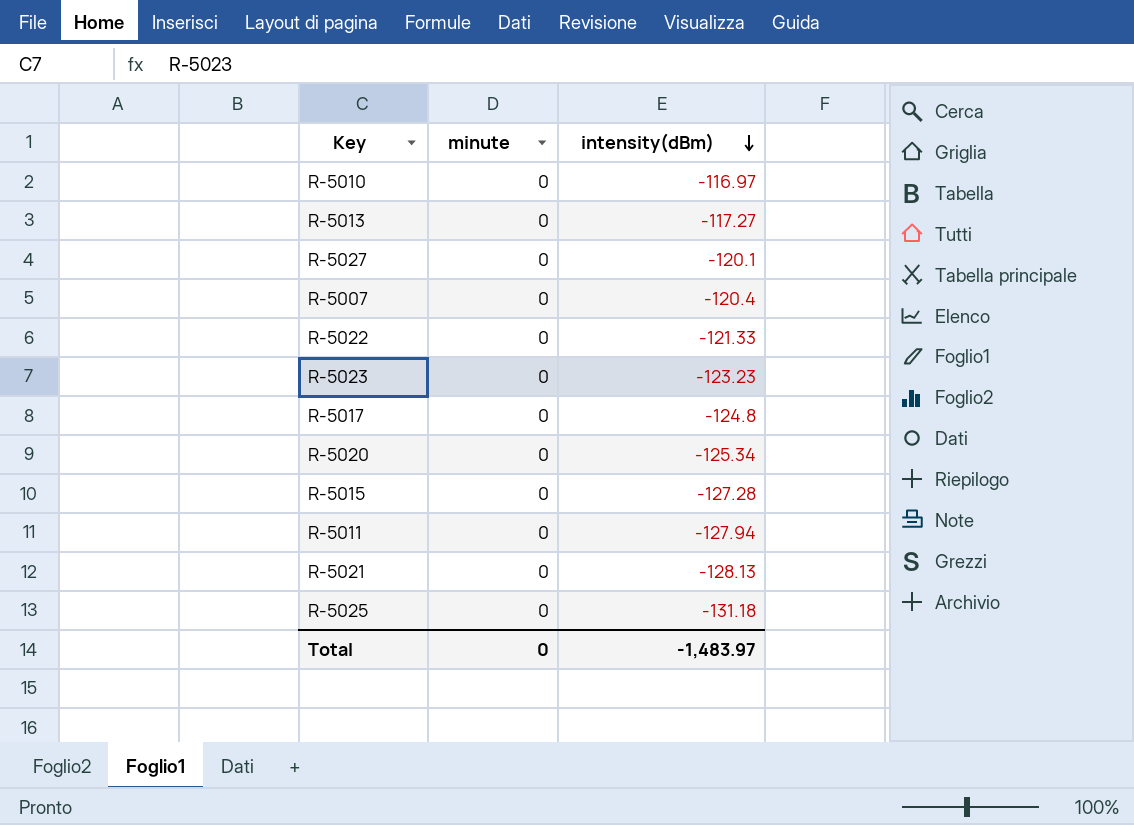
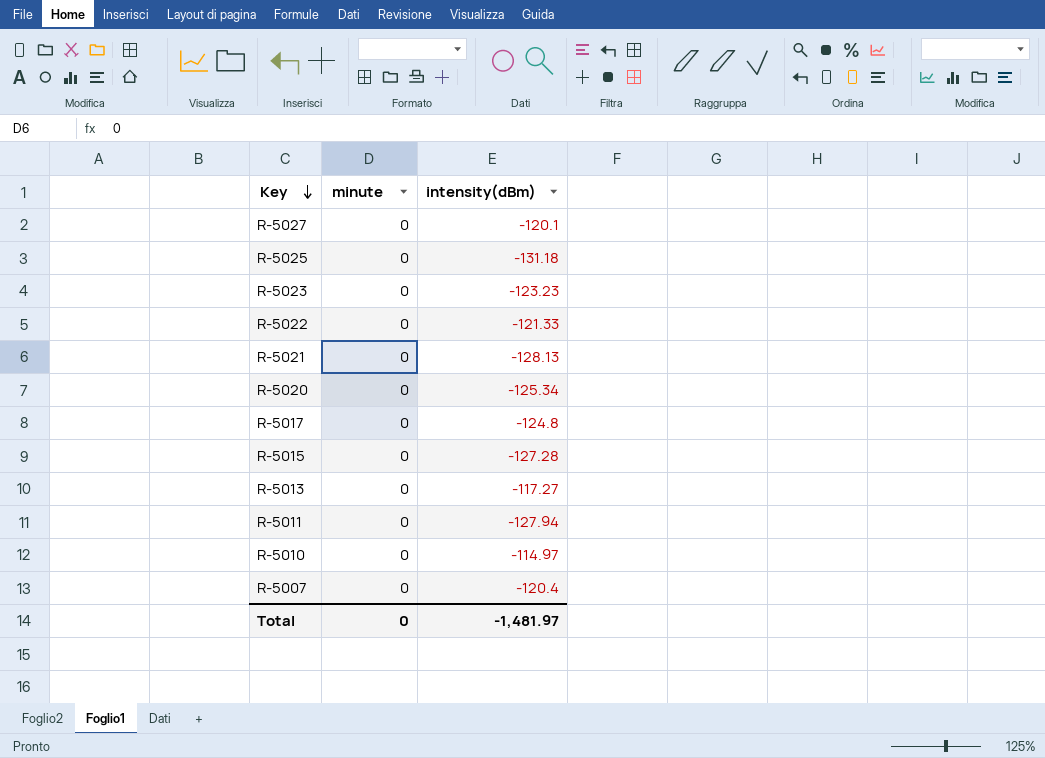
row order: intensity(dBm) descending -> Key descending
R-5010 | intensity(dBm): -116.97 -> -114.97
Total | intensity(dBm): -1,483.97 -> -1,481.97

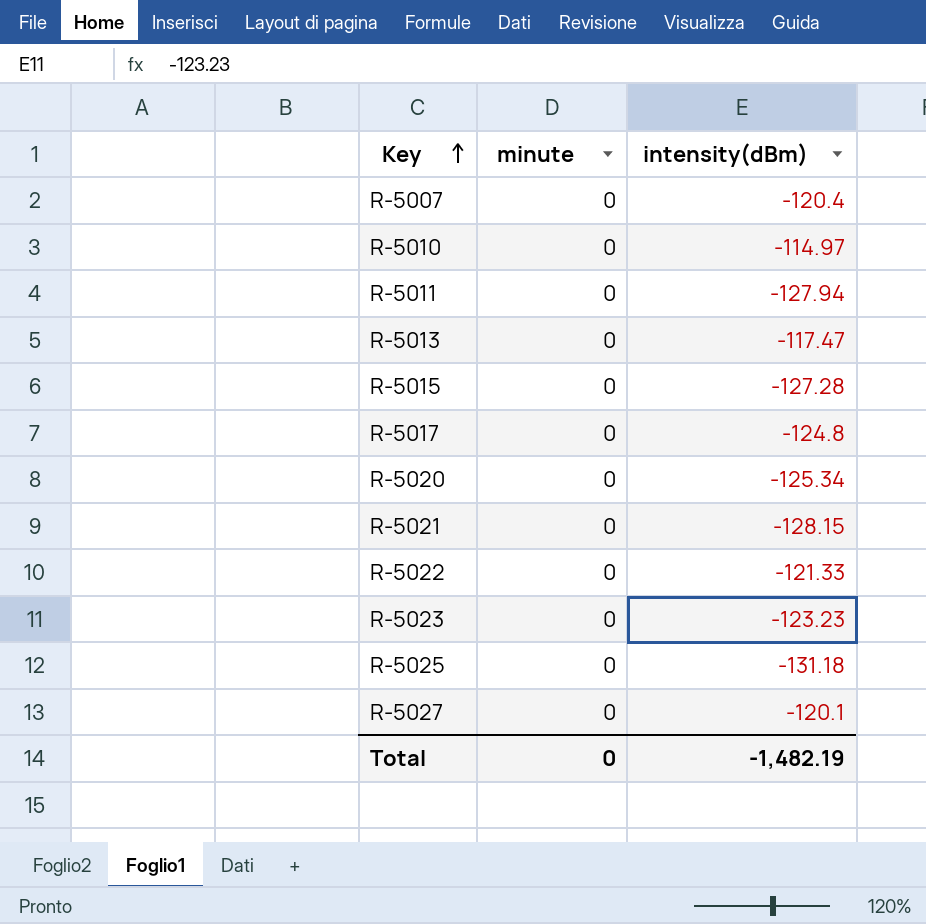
row order: Key descending -> Key ascending
R-5013 | intensity(dBm): -117.27 -> -117.47
R-5021 | intensity(dBm): -128.13 -> -128.15
Total | intensity(dBm): -1,481.97 -> -1,482.19

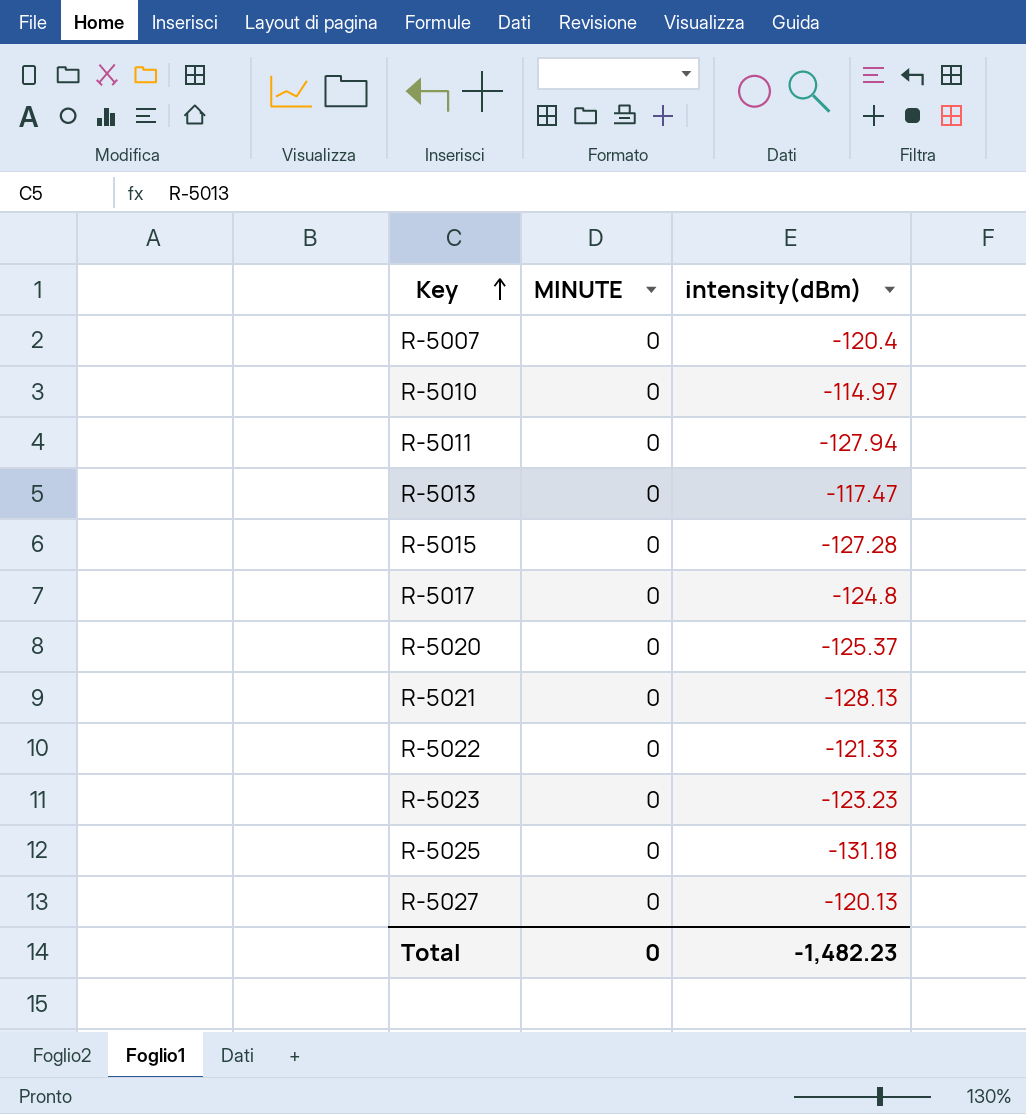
column name: minute -> MINUTE
R-5020 | intensity(dBm): -125.34 -> -125.37
R-5021 | intensity(dBm): -128.15 -> -128.13
R-5027 | intensity(dBm): -120.1 -> -120.13
Total | intensity(dBm): -1,482.19 -> -1,482.23

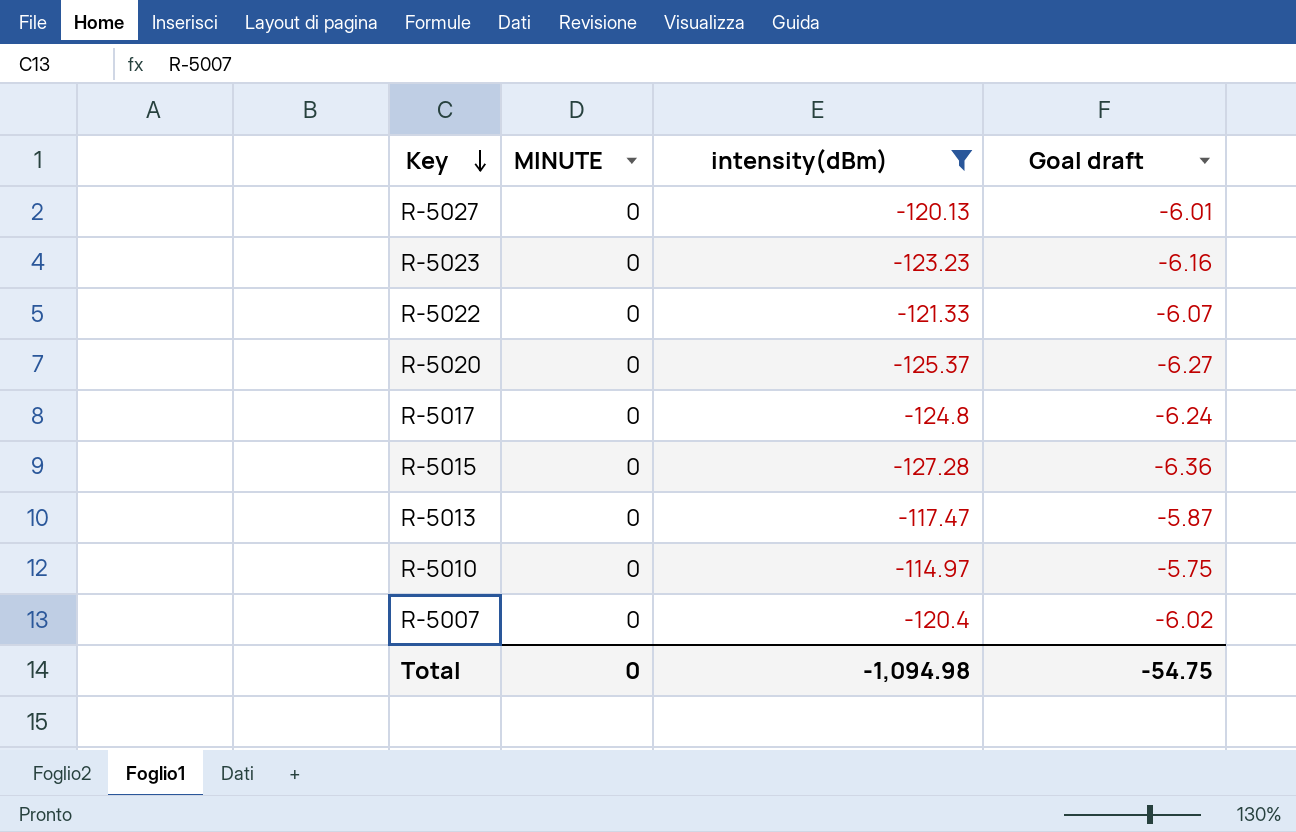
filter: none -> intensity(dBm) >= -127.28
row order: Key ascending -> Key descending
column Goal draft | formula: none -> [intensity(dBm)] * 0.05
Total | intensity(dBm): -1,482.23 -> -1,094.98

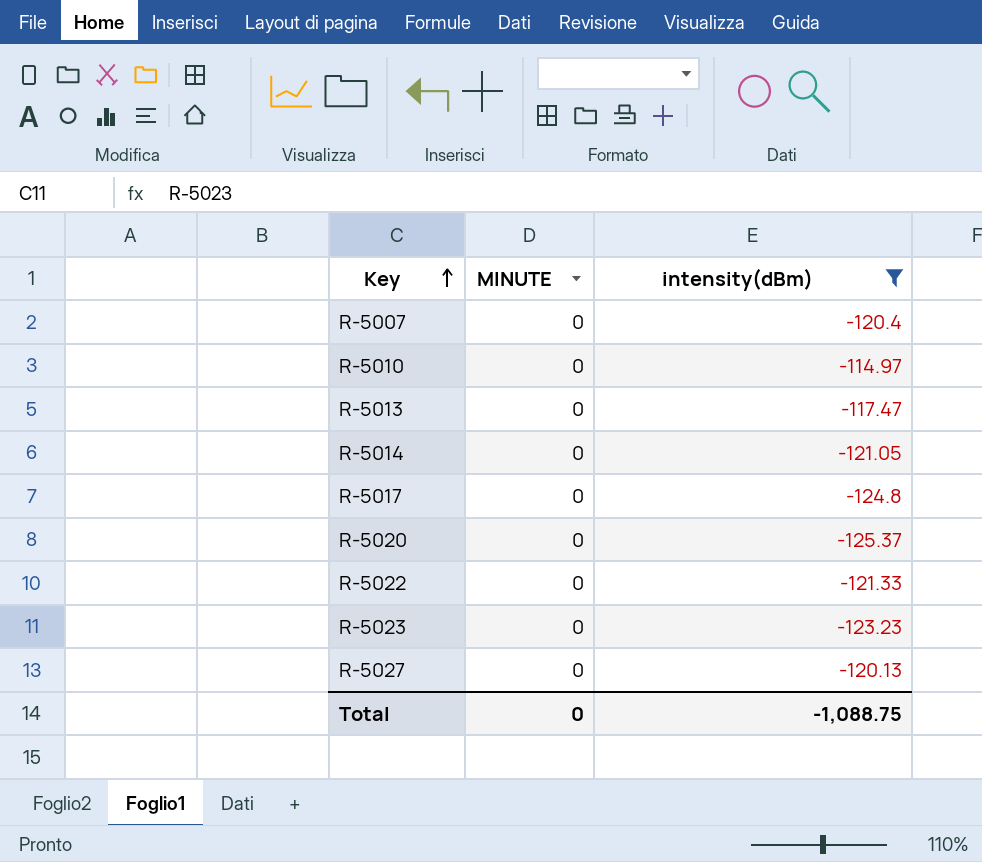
row order: Key descending -> Key ascending
column Goal draft | formula: [intensity(dBm)] * 0.05 -> none
row R-5015: 0 | -127.28 | -6.36 -> none
row R-5014: none -> 0 | -121.05
Total | intensity(dBm): -1,094.98 -> -1,088.75

